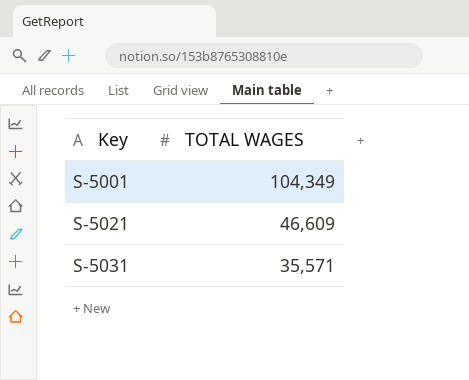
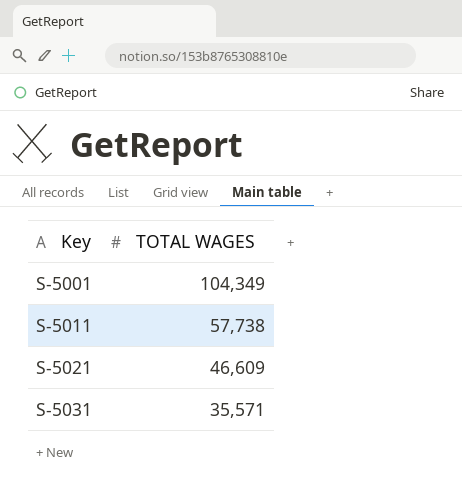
row S-5011: none -> 57,738

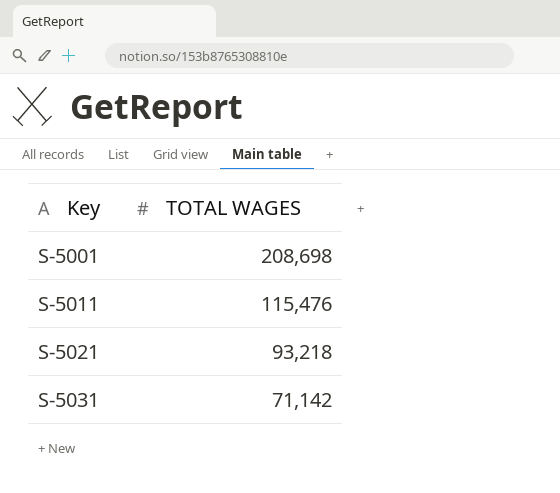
S-5001 | TOTAL WAGES: 104,349 -> 208,698
S-5011 | TOTAL WAGES: 57,738 -> 115,476
S-5021 | TOTAL WAGES: 46,609 -> 93,218
S-5031 | TOTAL WAGES: 35,571 -> 71,142

